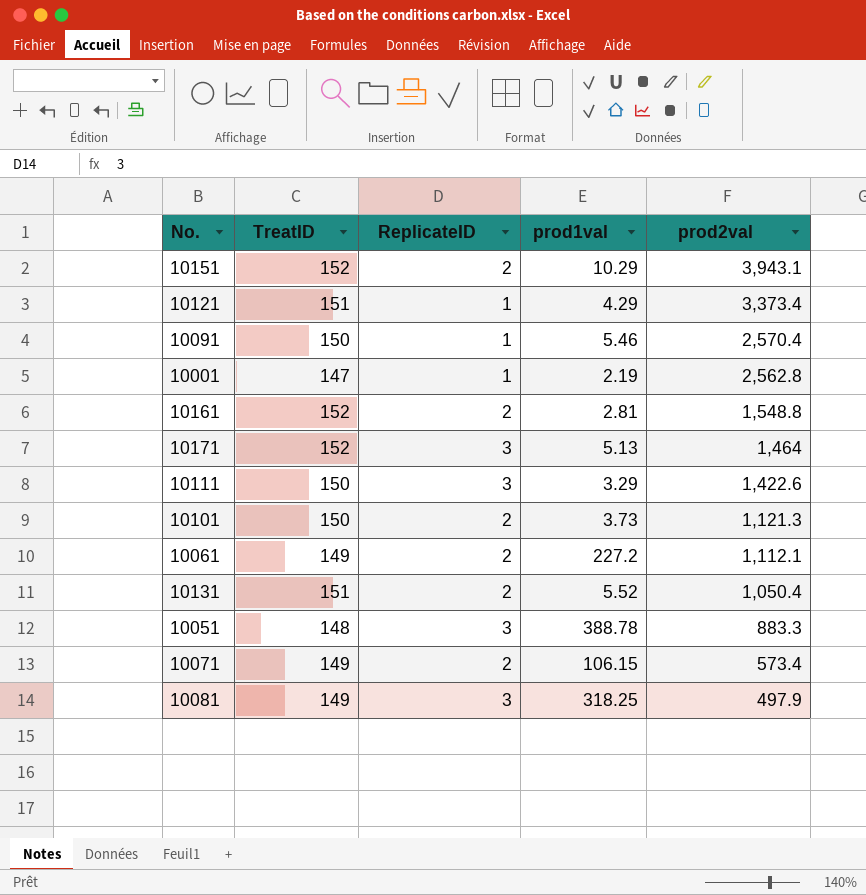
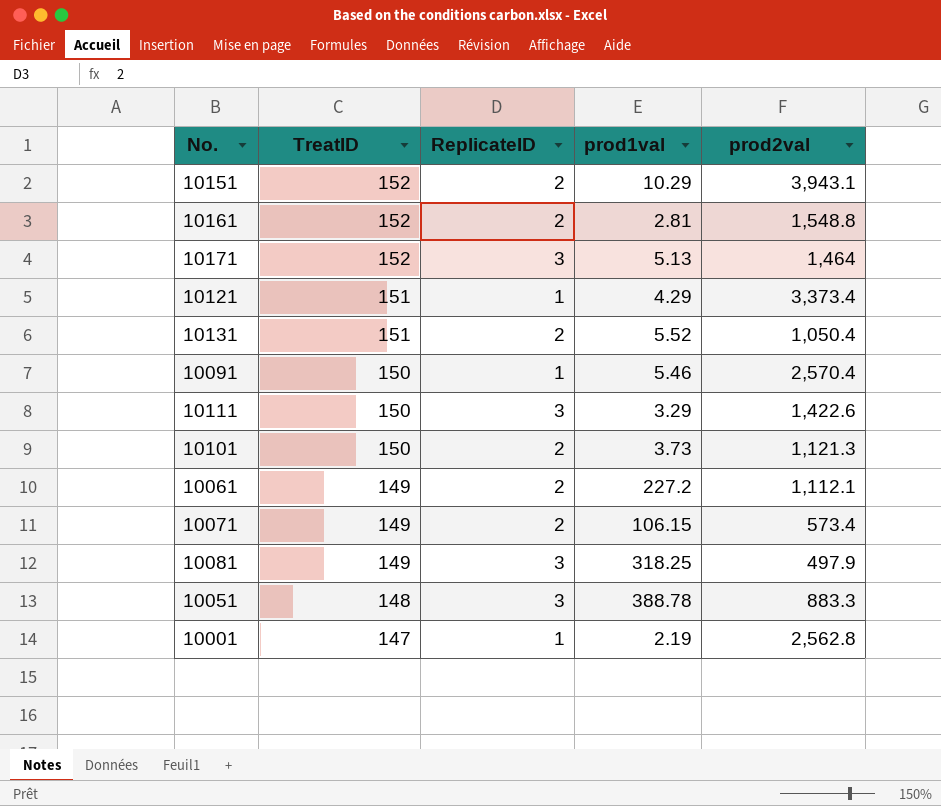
row order: prod2val descending -> TreatID descending

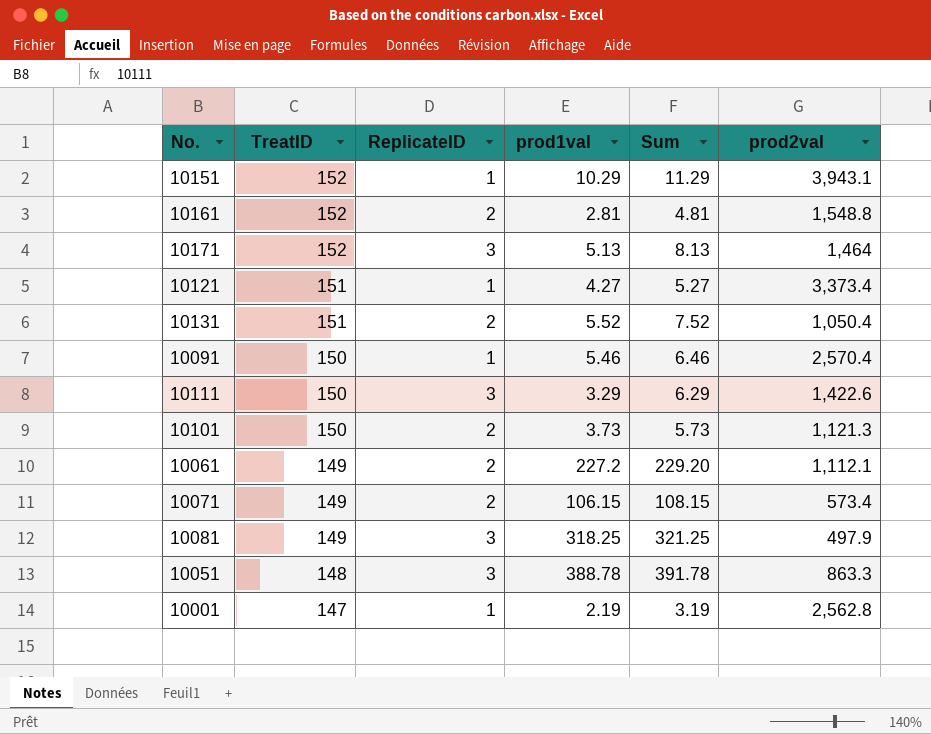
column Sum | formula: none -> [ReplicateID] + [prod1val]
10151 | ReplicateID: 2 -> 1
10121 | prod1val: 4.29 -> 4.27
10051 | prod2val: 883.3 -> 863.3

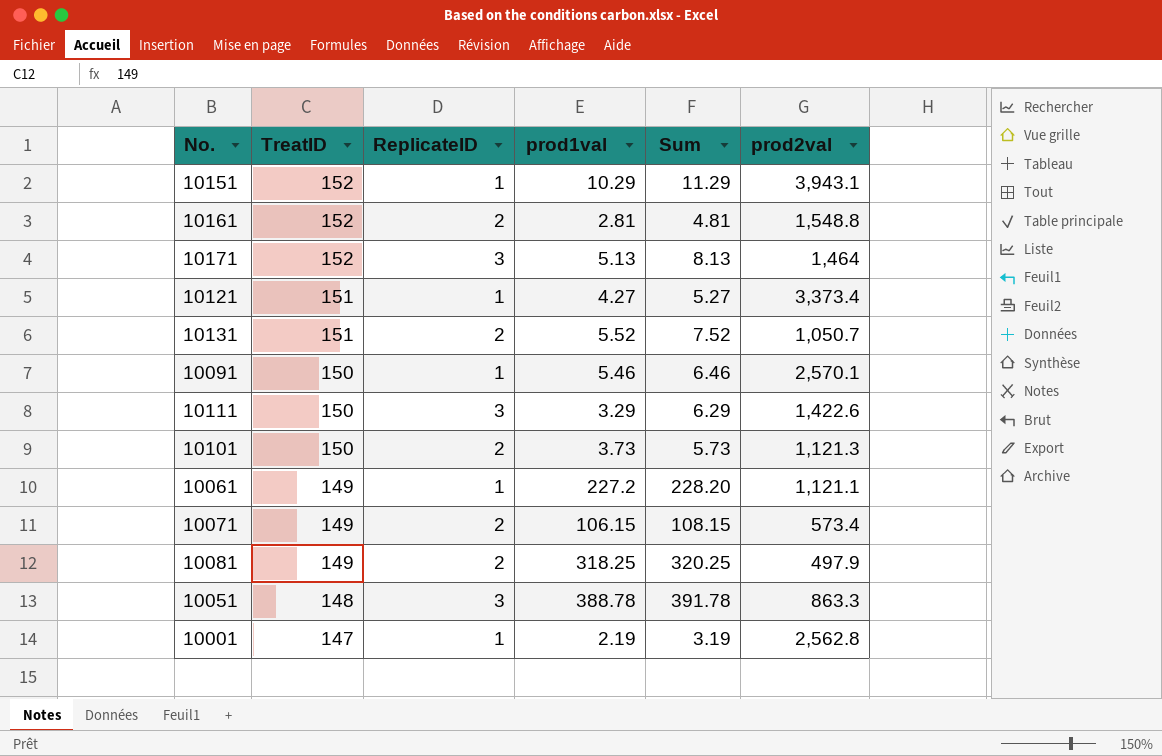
10131 | prod2val: 1,050.4 -> 1,050.7
10091 | prod2val: 2,570.4 -> 2,570.1
10061 | ReplicateID: 2 -> 1
10061 | Sum: 229.20 -> 228.20
10061 | prod2val: 1,112.1 -> 1,121.1
10081 | ReplicateID: 3 -> 2
10081 | Sum: 321.25 -> 320.25

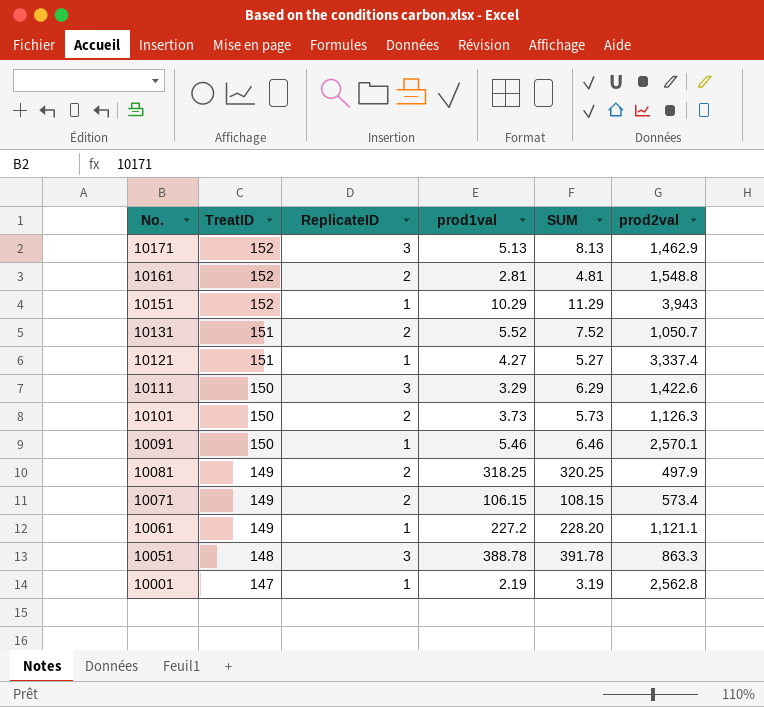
row order: TreatID descending -> No. descending
column name: Sum -> SUM
10171 | prod2val: 1,464 -> 1,462.9
10151 | prod2val: 3,943.1 -> 3,943
10121 | prod2val: 3,373.4 -> 3,337.4
10101 | prod2val: 1,121.3 -> 1,126.3

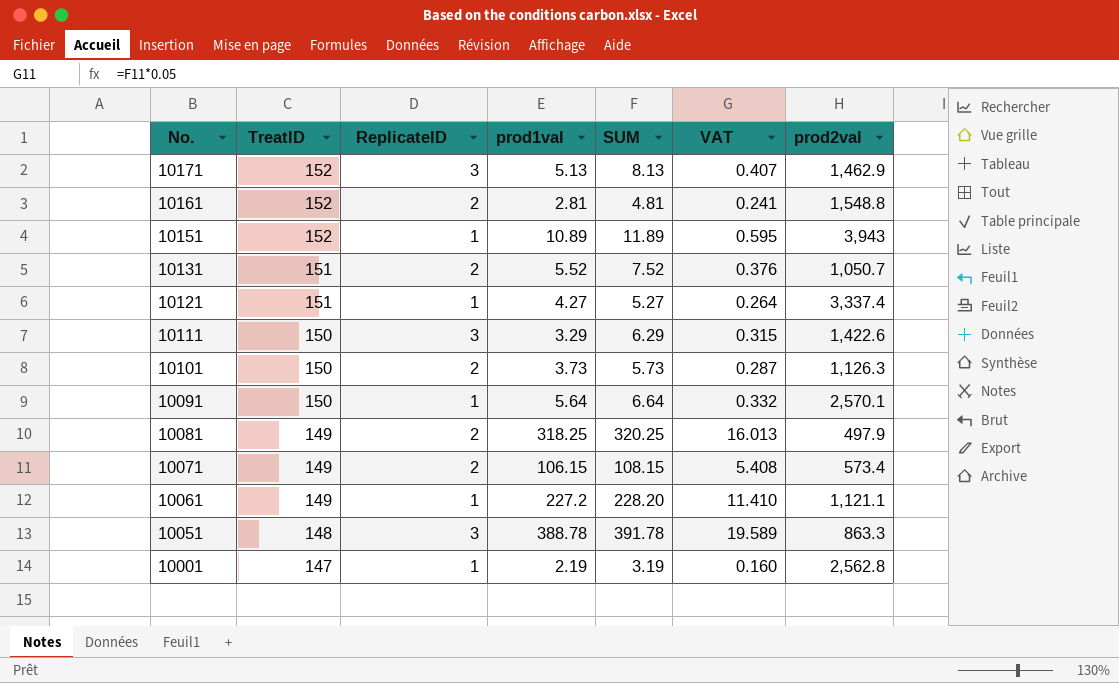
column VAT | formula: none -> [SUM] * 0.05
10151 | prod1val: 10.29 -> 10.89
10151 | SUM: 11.29 -> 11.89
10091 | prod1val: 5.46 -> 5.64
10091 | SUM: 6.46 -> 6.64

